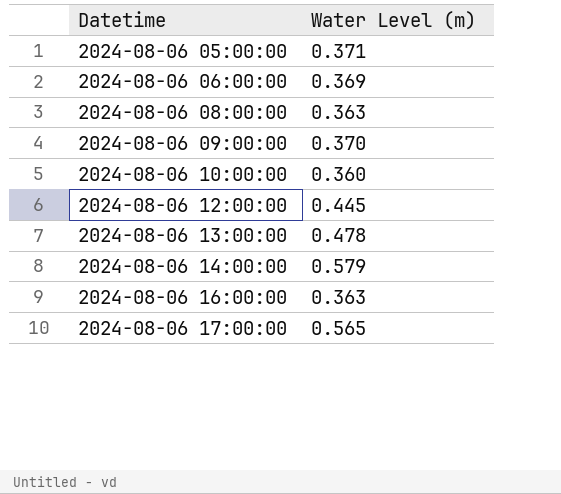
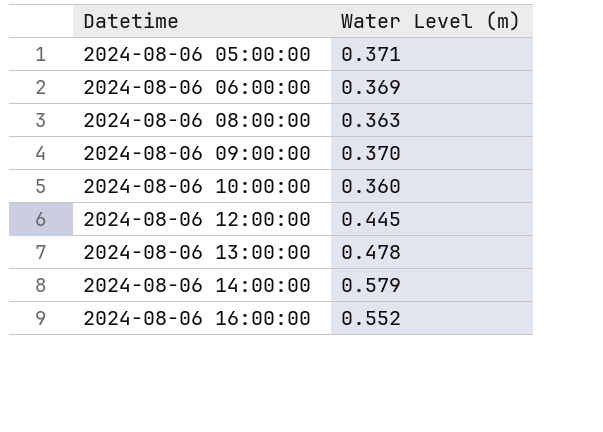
row 2024-08-06 17:00:00: 0.565 -> none
2024-08-06 16:00:00 | Water Level (m): 0.363 -> 0.552

